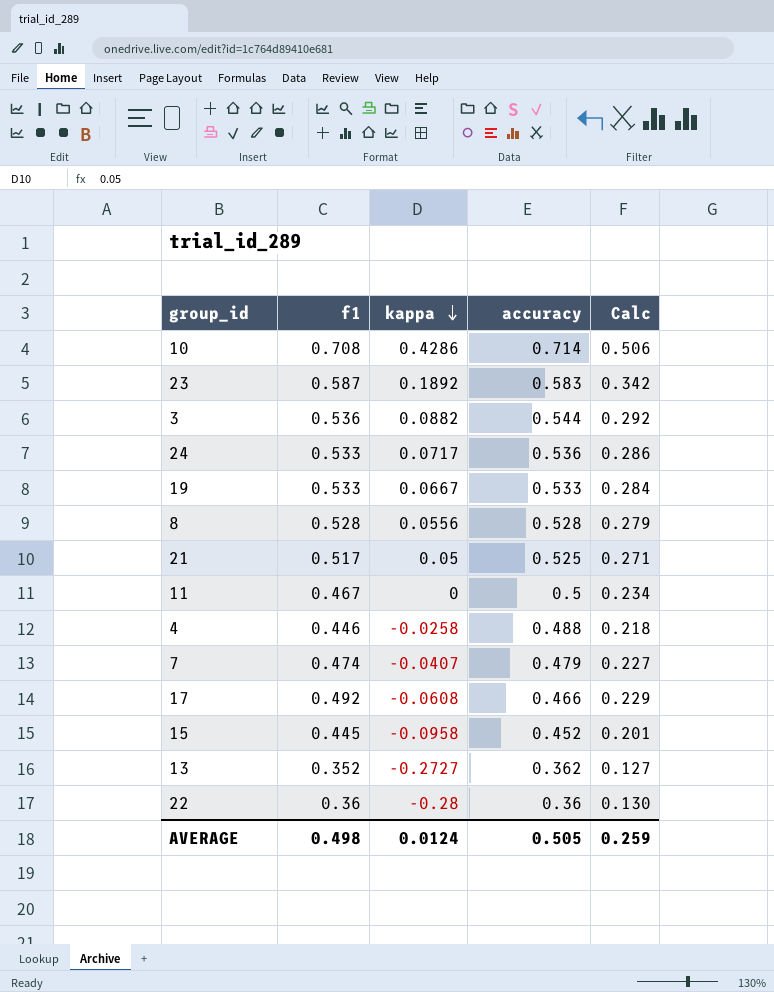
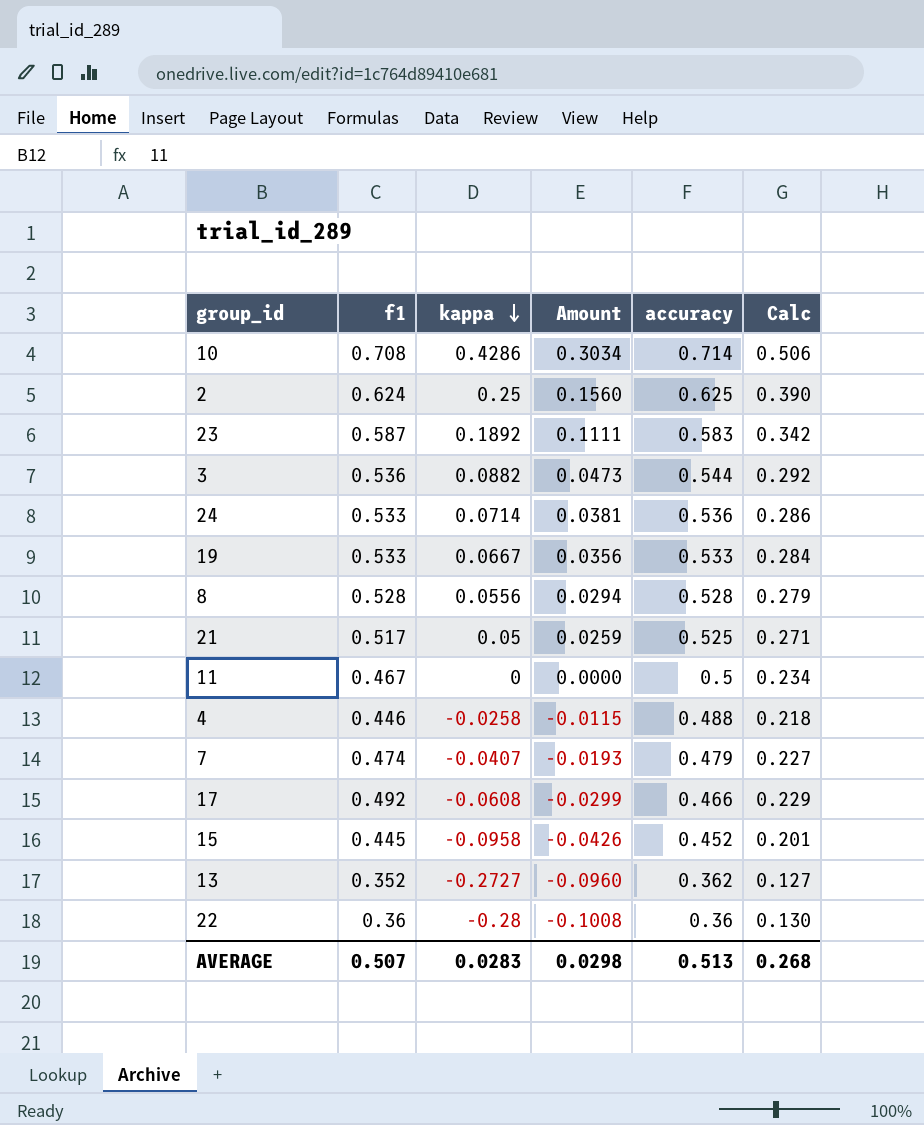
column Amount | formula: none -> [f1] * [kappa]
row 2: none -> 0.624 | 0.25 | 0.1560 | 0.625 | 0.390
24 | kappa: 0.0717 -> 0.0714
AVERAGE | f1: 0.498 -> 0.507
AVERAGE | kappa: 0.0124 -> 0.0283
AVERAGE | accuracy: 0.505 -> 0.513
AVERAGE | Calc: 0.259 -> 0.268

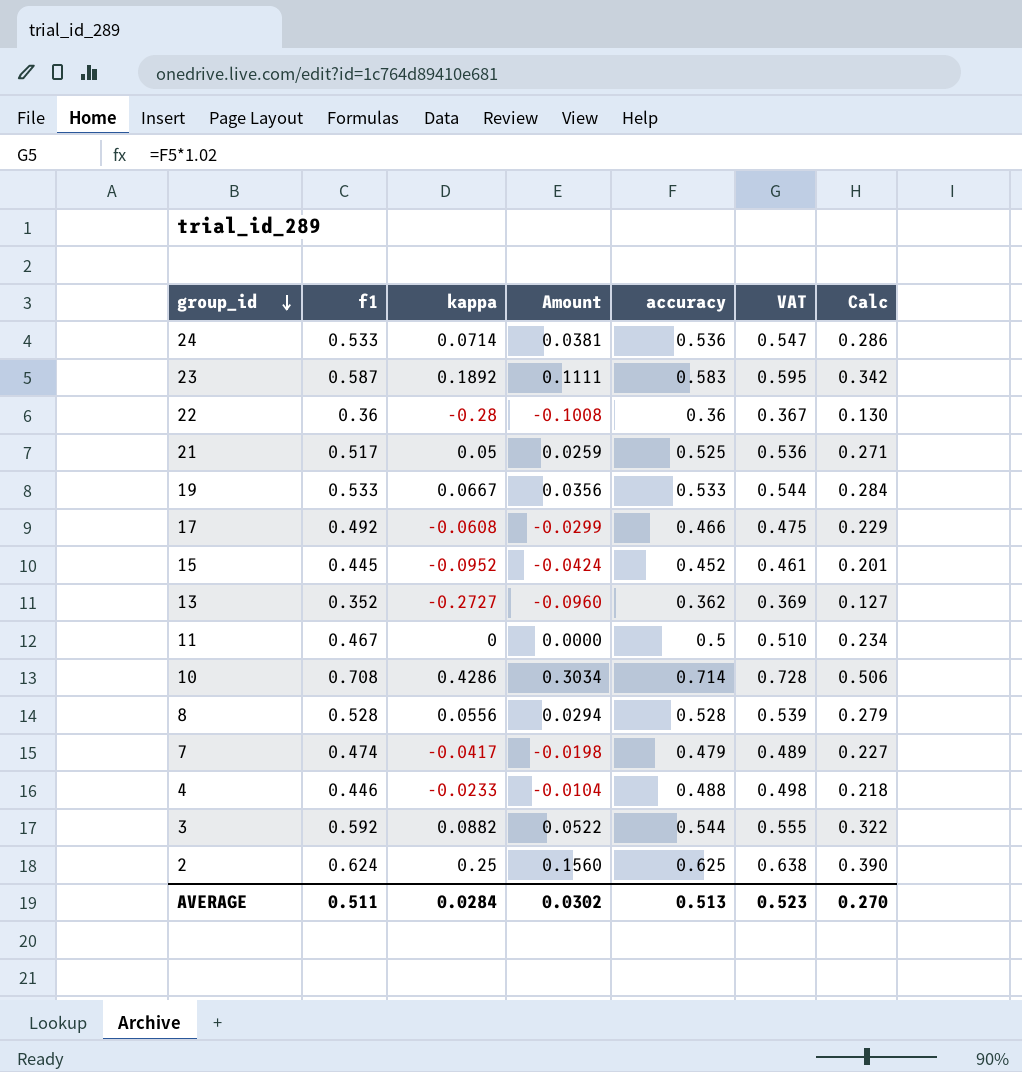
row order: kappa descending -> group_id descending
column VAT | formula: none -> [accuracy] * 1.02
15 | kappa: -0.0958 -> -0.0952
15 | Amount: -0.0426 -> -0.0424
7 | kappa: -0.0407 -> -0.0417
7 | Amount: -0.0193 -> -0.0198
4 | kappa: -0.0258 -> -0.0233
4 | Amount: -0.0115 -> -0.0104
3 | f1: 0.536 -> 0.592
3 | Amount: 0.0473 -> 0.0522
3 | Calc: 0.292 -> 0.322
AVERAGE | f1: 0.507 -> 0.511
AVERAGE | kappa: 0.0283 -> 0.0284
AVERAGE | Amount: 0.0298 -> 0.0302
AVERAGE | Calc: 0.268 -> 0.270

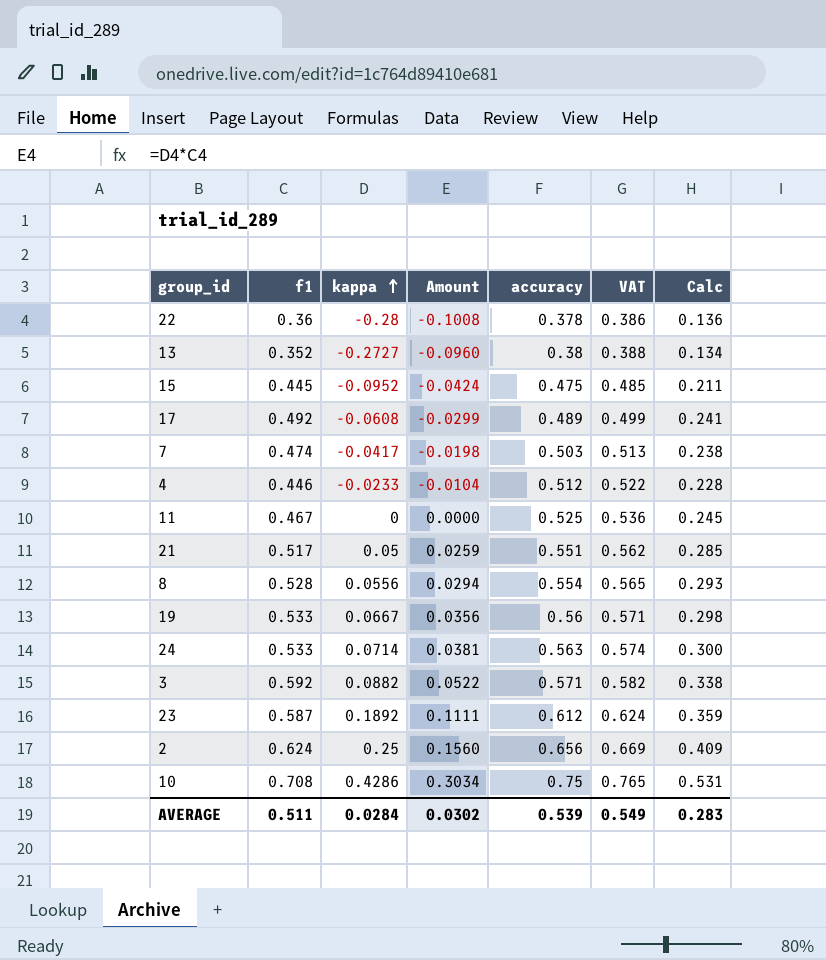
row order: group_id descending -> kappa ascending
22 | accuracy: 0.36 -> 0.378
22 | VAT: 0.367 -> 0.386
22 | Calc: 0.130 -> 0.136
13 | accuracy: 0.362 -> 0.38
13 | VAT: 0.369 -> 0.388
13 | Calc: 0.127 -> 0.134
15 | accuracy: 0.452 -> 0.475
15 | VAT: 0.461 -> 0.485
15 | Calc: 0.201 -> 0.211
17 | accuracy: 0.466 -> 0.489
17 | VAT: 0.475 -> 0.499
17 | Calc: 0.229 -> 0.241
7 | accuracy: 0.479 -> 0.503
7 | VAT: 0.489 -> 0.513
7 | Calc: 0.227 -> 0.238
4 | accuracy: 0.488 -> 0.512
4 | VAT: 0.498 -> 0.522
4 | Calc: 0.218 -> 0.228
11 | accuracy: 0.5 -> 0.525
11 | VAT: 0.510 -> 0.536
11 | Calc: 0.234 -> 0.245
21 | accuracy: 0.525 -> 0.551
21 | VAT: 0.536 -> 0.562
21 | Calc: 0.271 -> 0.285
8 | accuracy: 0.528 -> 0.554
8 | VAT: 0.539 -> 0.565
8 | Calc: 0.279 -> 0.293
19 | accuracy: 0.533 -> 0.56
19 | VAT: 0.544 -> 0.571
19 | Calc: 0.284 -> 0.298
24 | accuracy: 0.536 -> 0.563
24 | VAT: 0.547 -> 0.574
24 | Calc: 0.286 -> 0.300
3 | accuracy: 0.544 -> 0.571
3 | VAT: 0.555 -> 0.582
3 | Calc: 0.322 -> 0.338
23 | accuracy: 0.583 -> 0.612
23 | VAT: 0.595 -> 0.624
23 | Calc: 0.342 -> 0.359
2 | accuracy: 0.625 -> 0.656
2 | VAT: 0.638 -> 0.669
2 | Calc: 0.390 -> 0.409
10 | accuracy: 0.714 -> 0.75
10 | VAT: 0.728 -> 0.765
10 | Calc: 0.506 -> 0.531
AVERAGE | accuracy: 0.513 -> 0.539
AVERAGE | VAT: 0.523 -> 0.549
AVERAGE | Calc: 0.270 -> 0.283

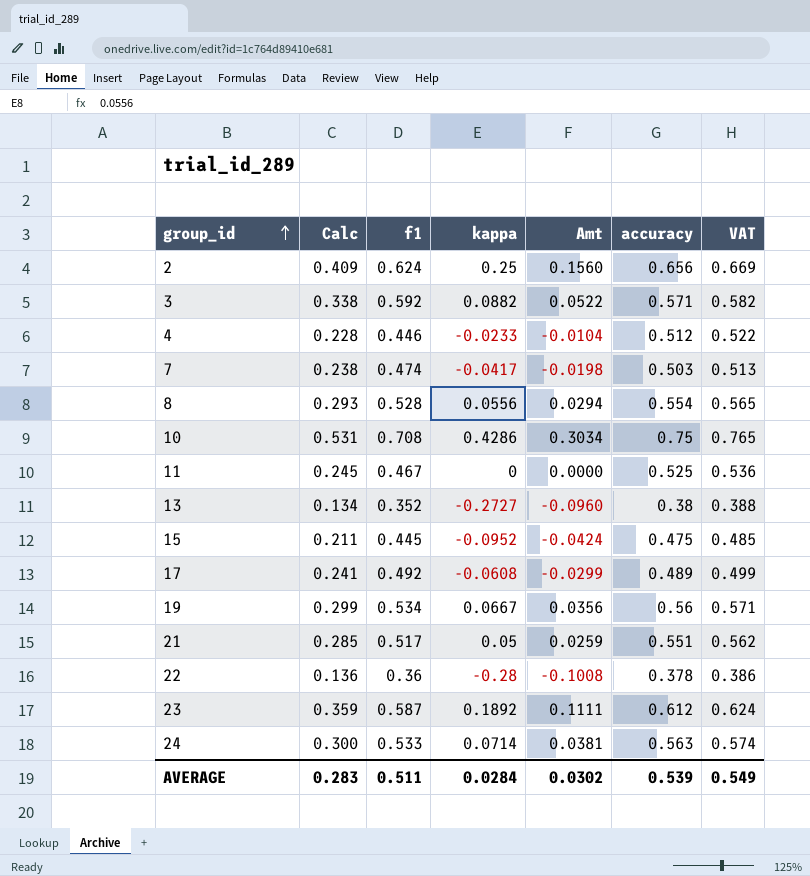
row order: kappa ascending -> group_id ascending
column Calc | position: 7 -> 2
column name: Amount -> Amt
19 | Calc: 0.298 -> 0.299
19 | f1: 0.533 -> 0.534

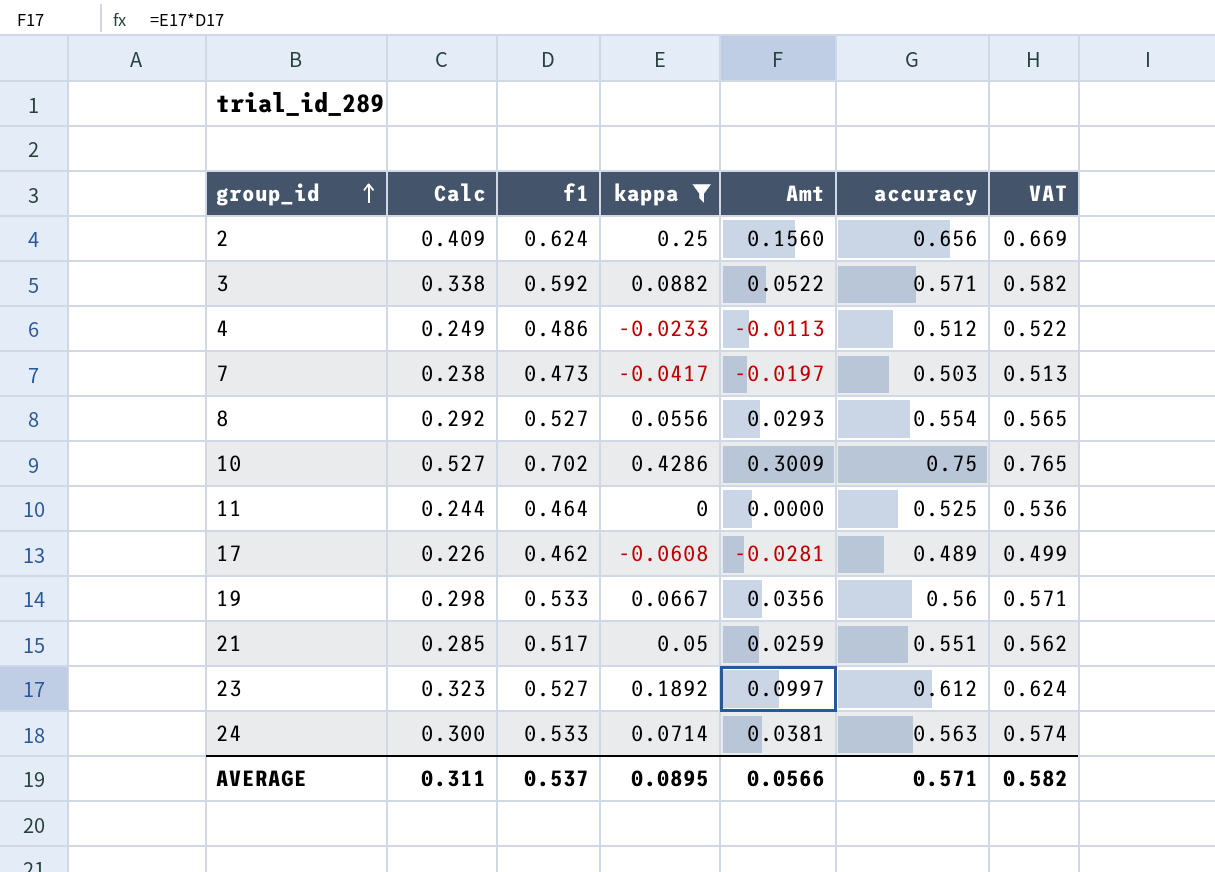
filter: none -> kappa >= -0.0608
4 | Calc: 0.228 -> 0.249
4 | f1: 0.446 -> 0.486
4 | Amt: -0.0104 -> -0.0113
7 | f1: 0.474 -> 0.473
7 | Amt: -0.0198 -> -0.0197
8 | Calc: 0.293 -> 0.292
8 | f1: 0.528 -> 0.527
8 | Amt: 0.0294 -> 0.0293
10 | Calc: 0.531 -> 0.527
10 | f1: 0.708 -> 0.702
10 | Amt: 0.3034 -> 0.3009
11 | Calc: 0.245 -> 0.244
11 | f1: 0.467 -> 0.464
17 | Calc: 0.241 -> 0.226
17 | f1: 0.492 -> 0.462
17 | Amt: -0.0299 -> -0.0281
19 | Calc: 0.299 -> 0.298
19 | f1: 0.534 -> 0.533
23 | Calc: 0.359 -> 0.323
23 | f1: 0.587 -> 0.527
23 | Amt: 0.1111 -> 0.0997
AVERAGE | Calc: 0.283 -> 0.311
AVERAGE | f1: 0.511 -> 0.537
AVERAGE | kappa: 0.0284 -> 0.0895
AVERAGE | Amt: 0.0302 -> 0.0566
AVERAGE | accuracy: 0.539 -> 0.571
AVERAGE | VAT: 0.549 -> 0.582

